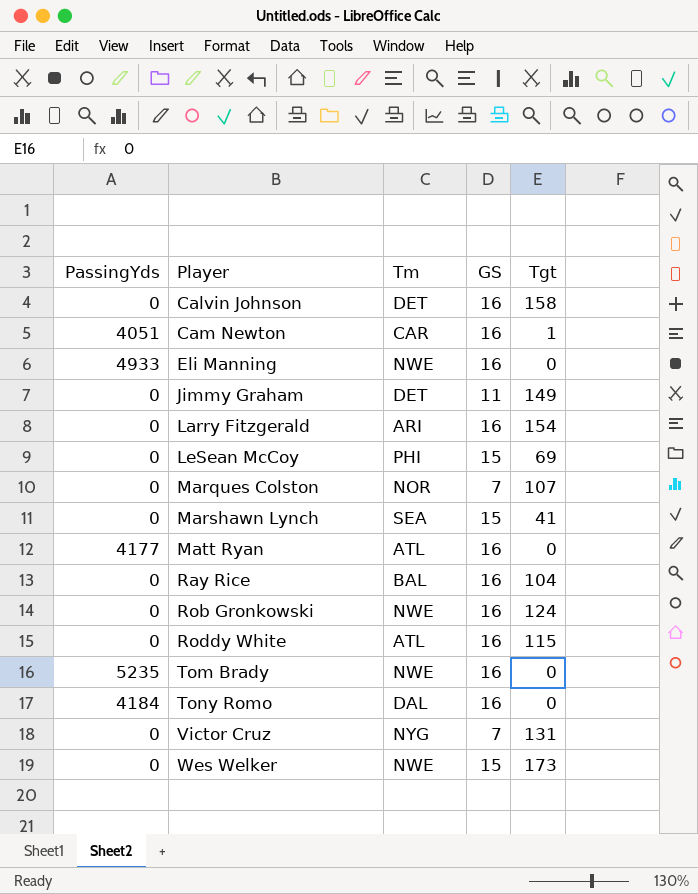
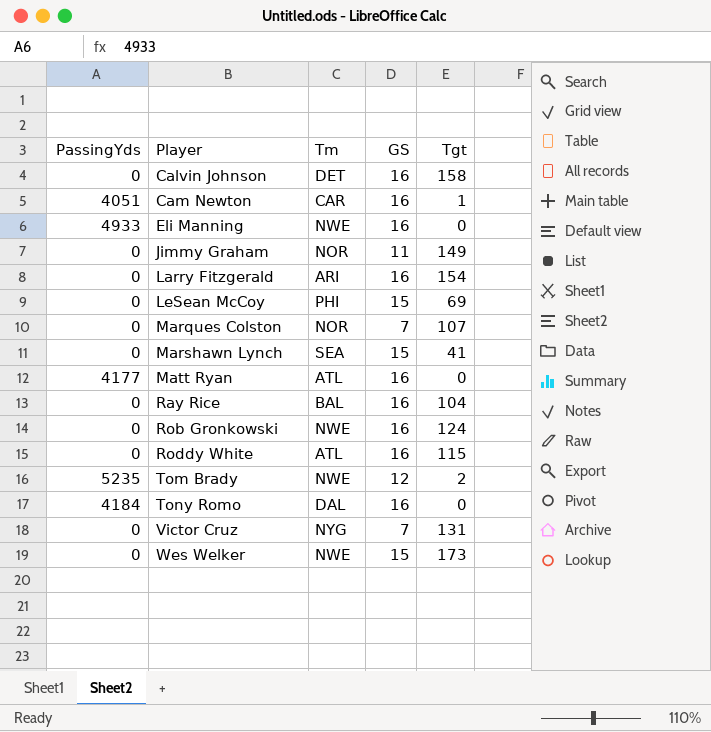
Jimmy Graham | Tm: DET -> NOR
Tom Brady | GS: 16 -> 12
Tom Brady | Tgt: 0 -> 2

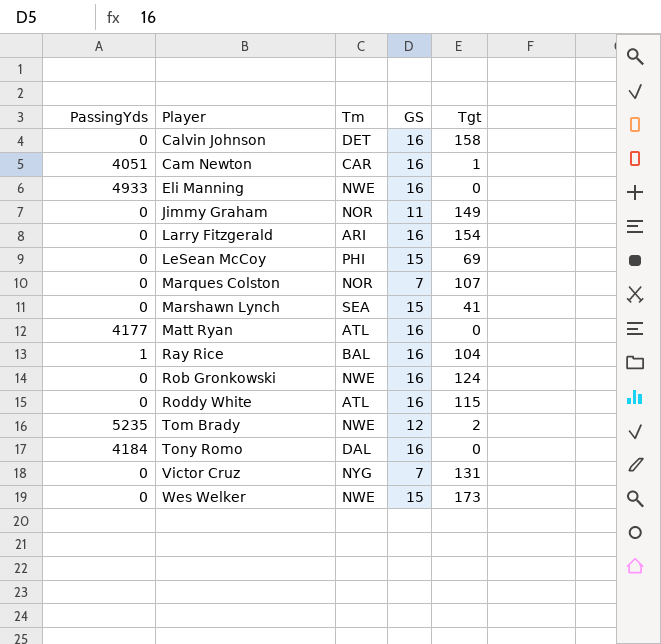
Ray Rice | PassingYds: 0 -> 1

